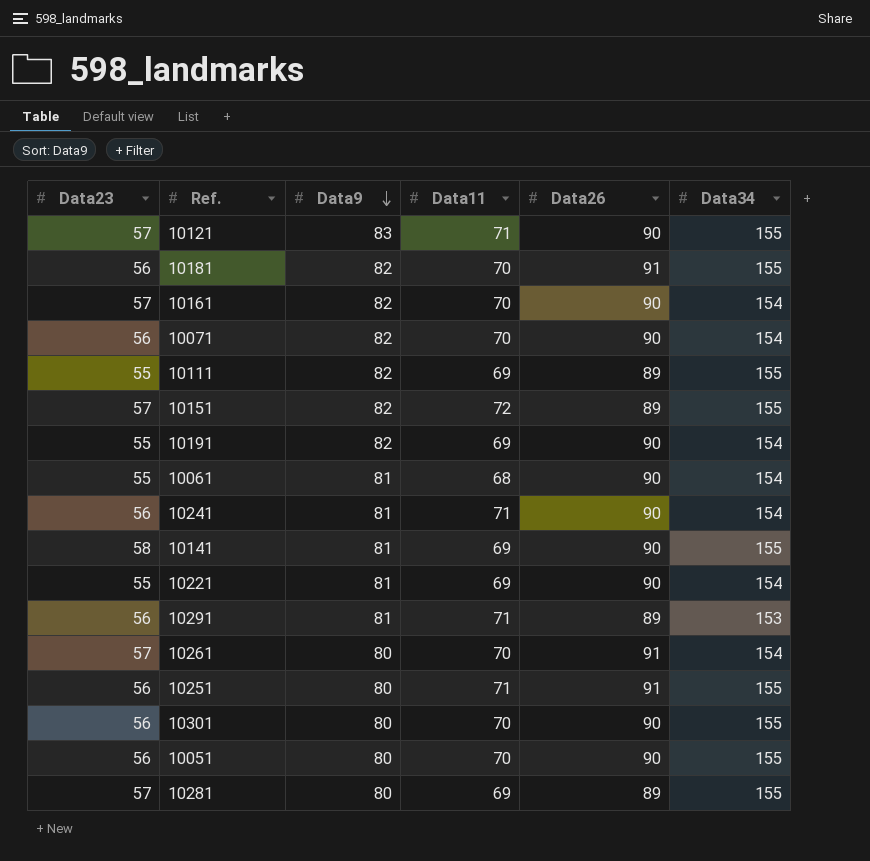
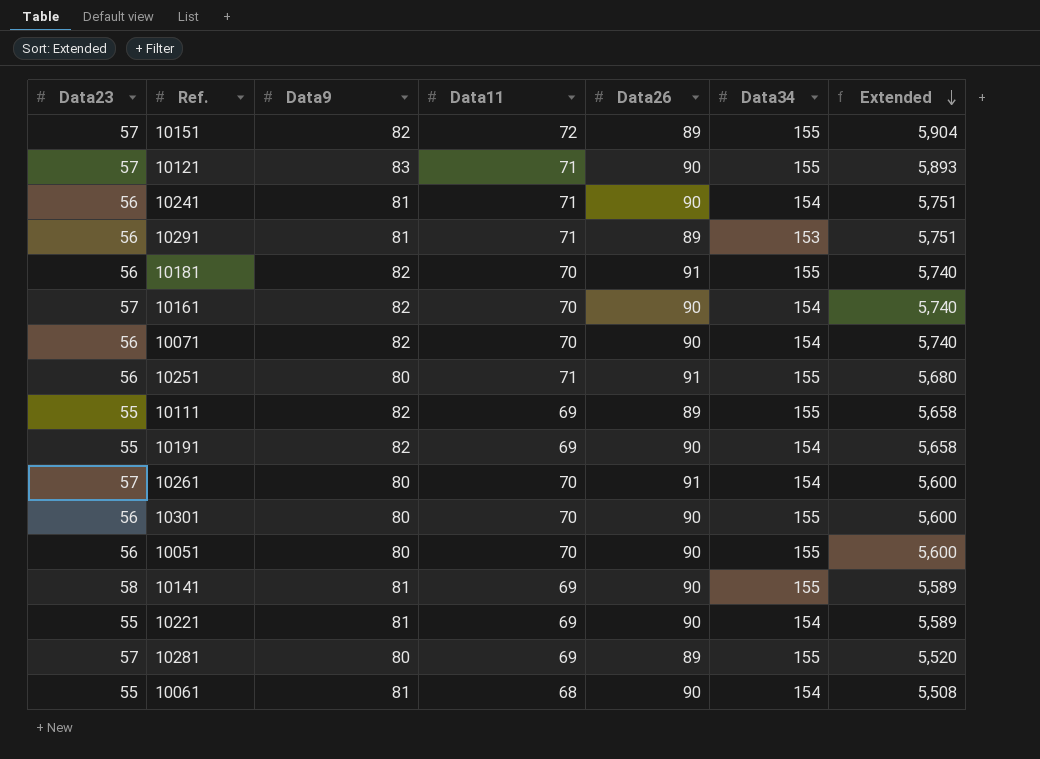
row order: Data9 descending -> Extended descending
column Extended | formula: none -> [Data9] * [Data11]

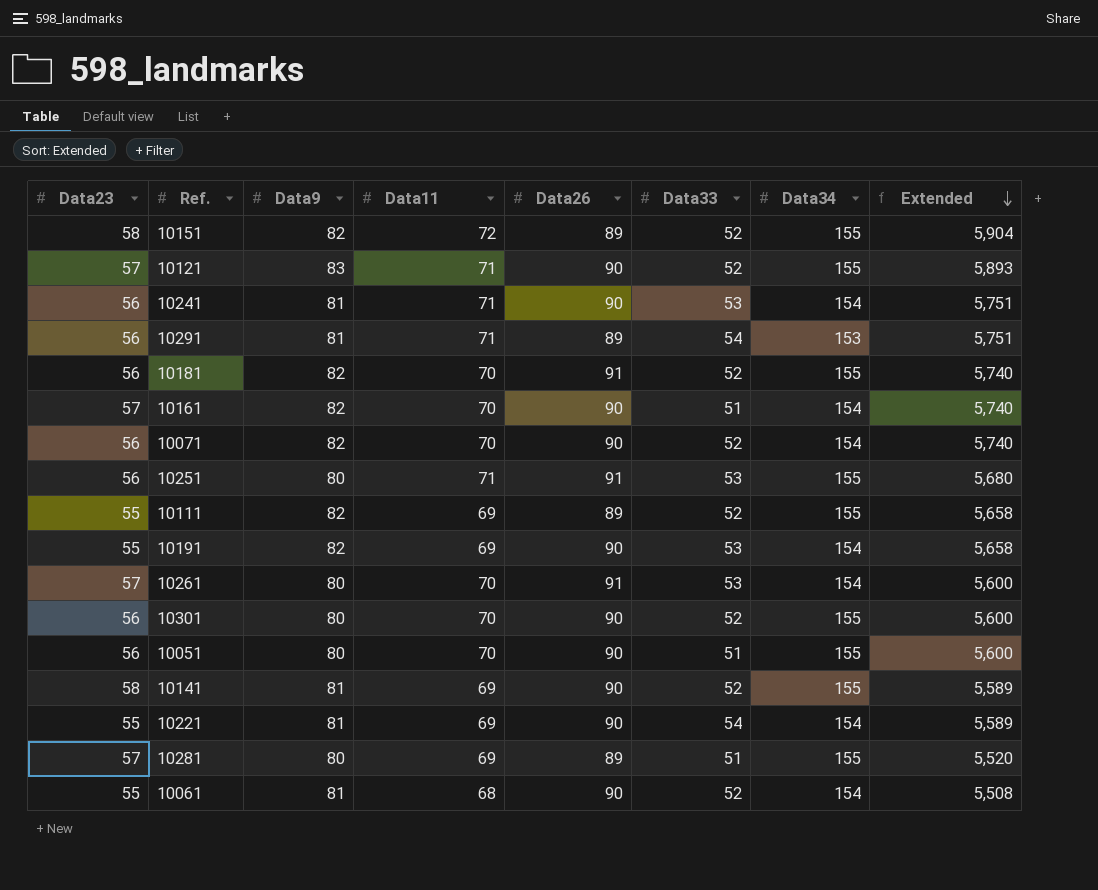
column Data33 | position: none -> 6
10151 | Data23: 57 -> 58

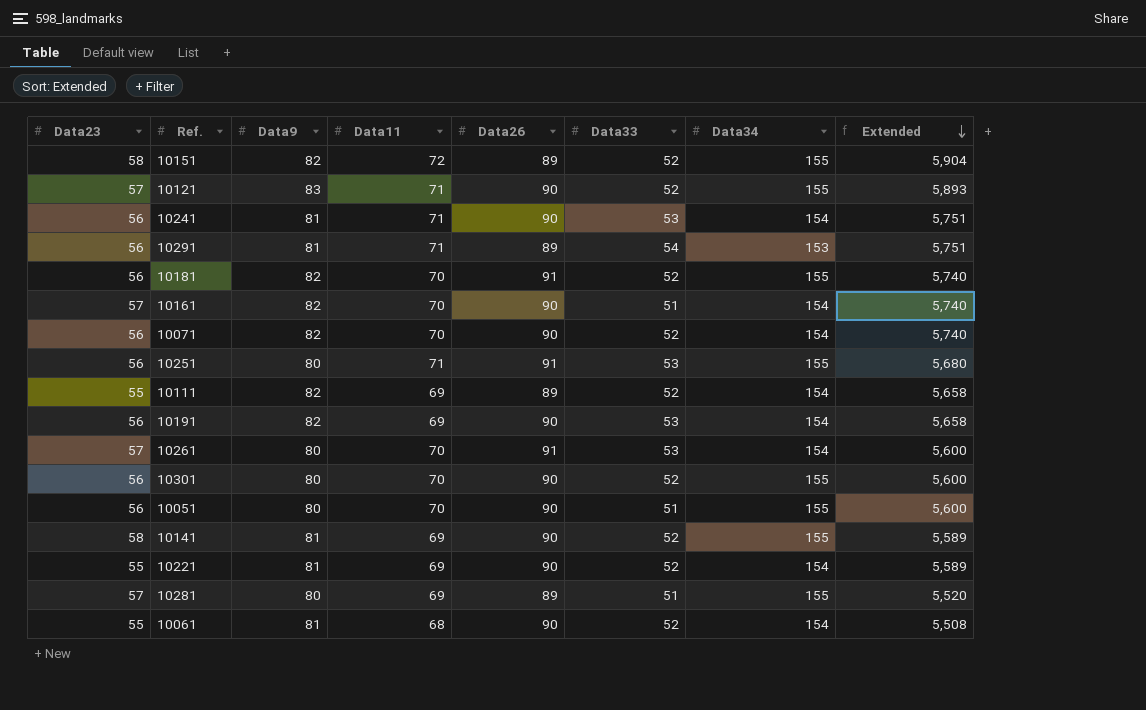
10111 | Data34: 155 -> 154
10191 | Data23: 55 -> 56
10221 | Data33: 54 -> 52

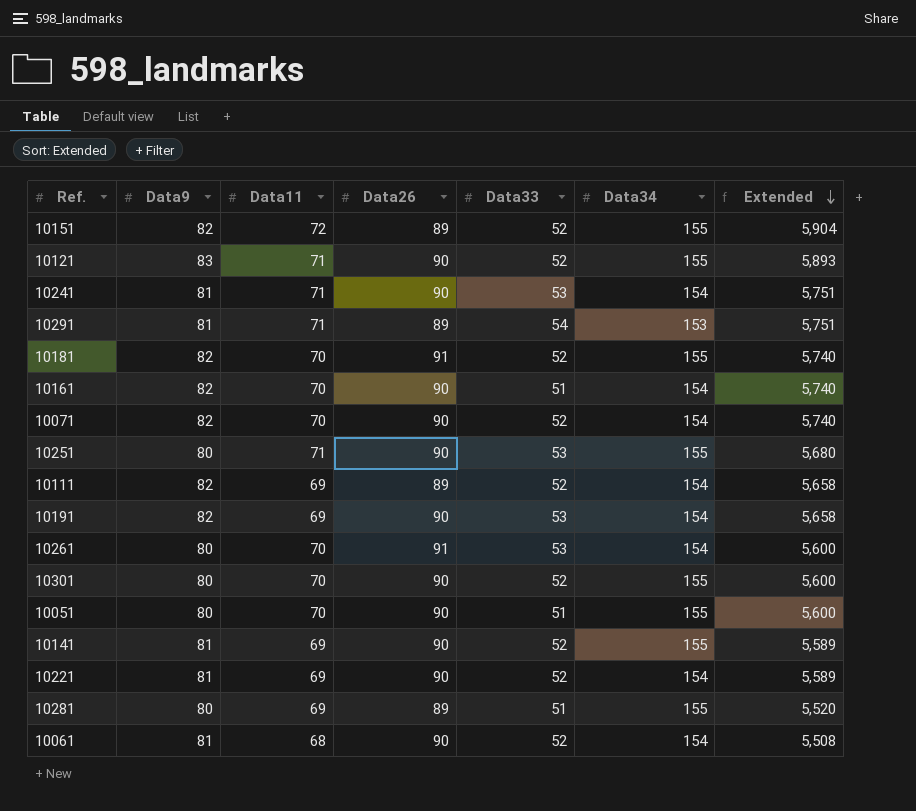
column Data23 | position: 1 -> none
10251 | Data26: 91 -> 90

